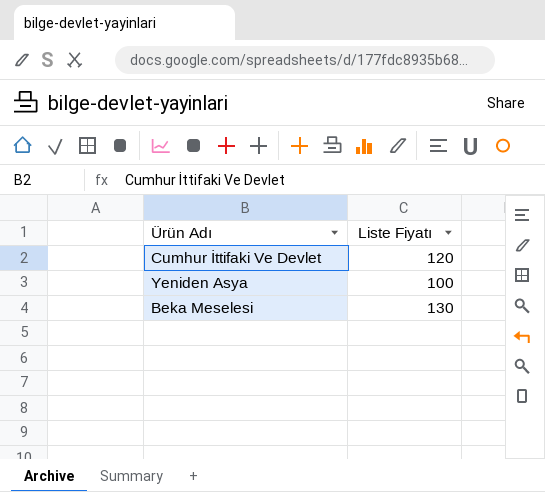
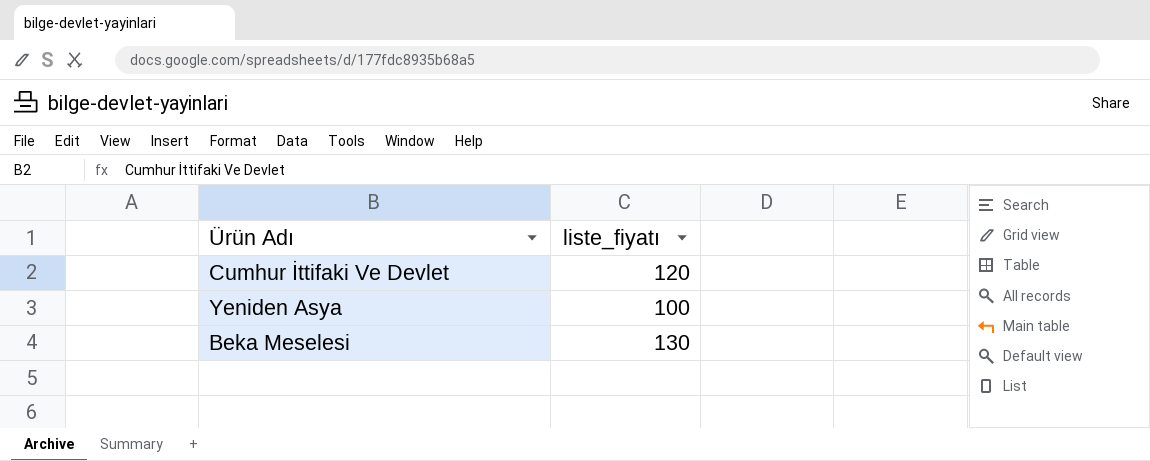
column name: Liste Fiyatı -> liste_fiyatı

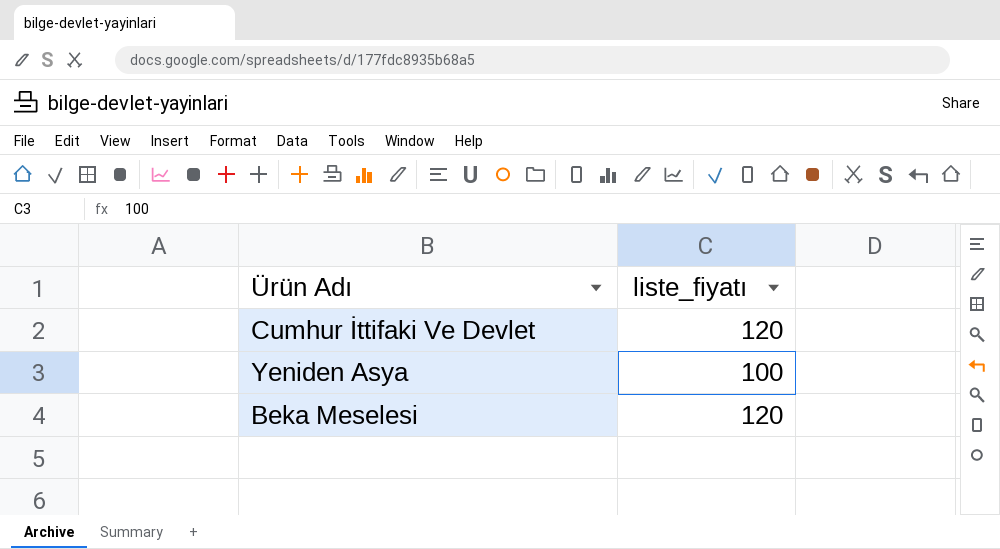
Beka Meselesi | liste_fiyatı: 130 -> 120

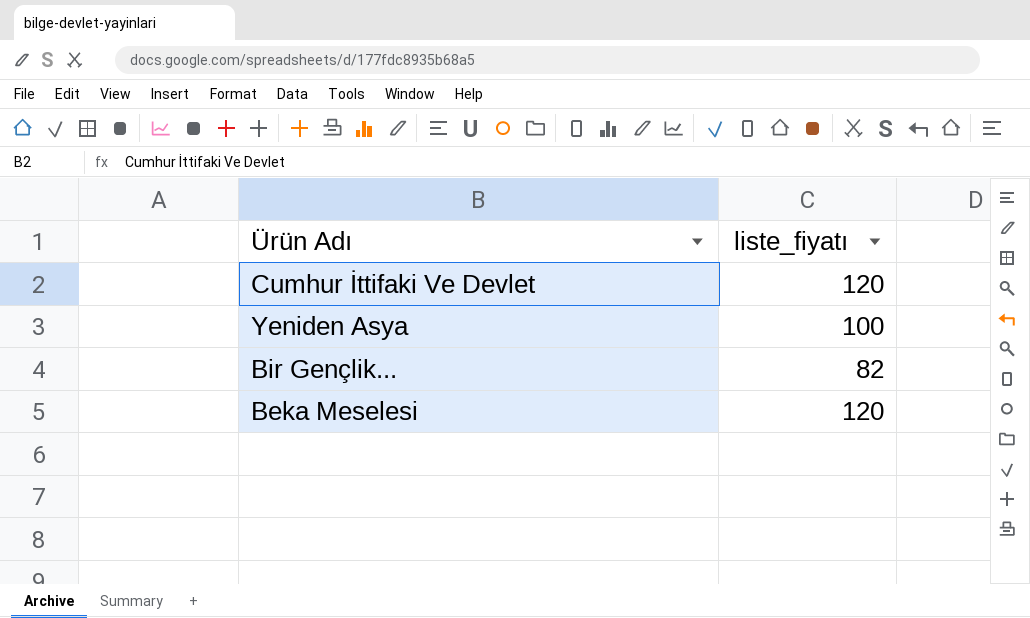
row Bir Gençlik...: none -> 82

